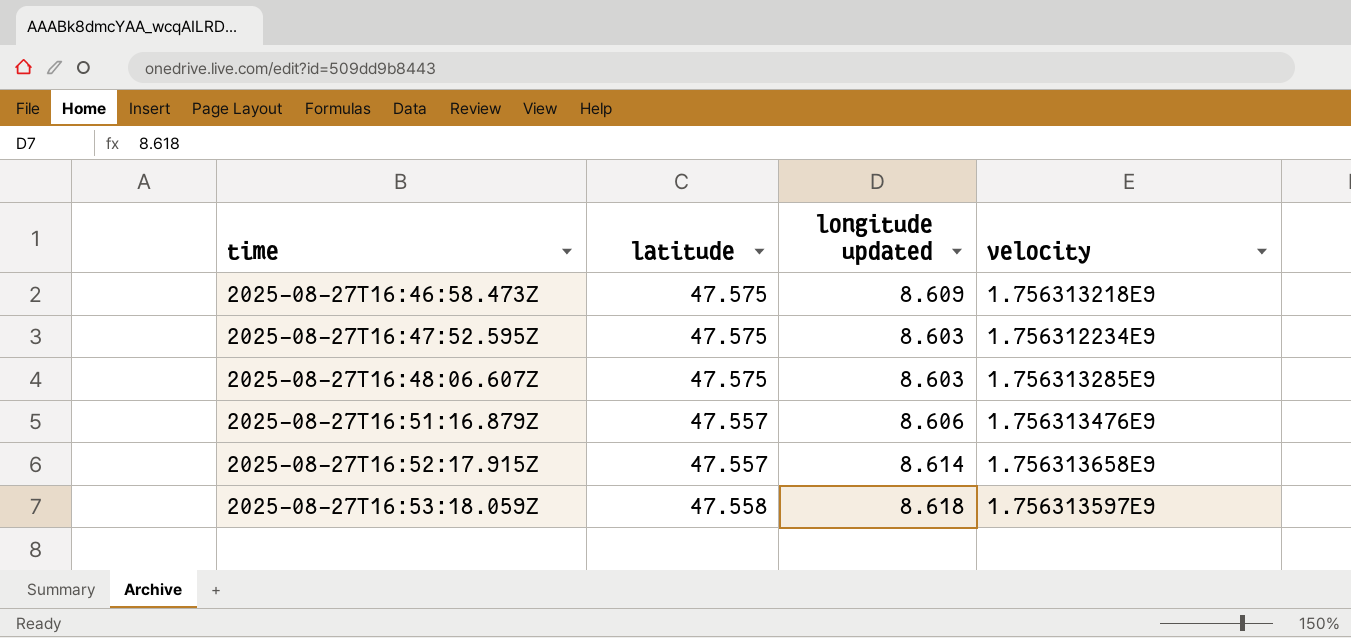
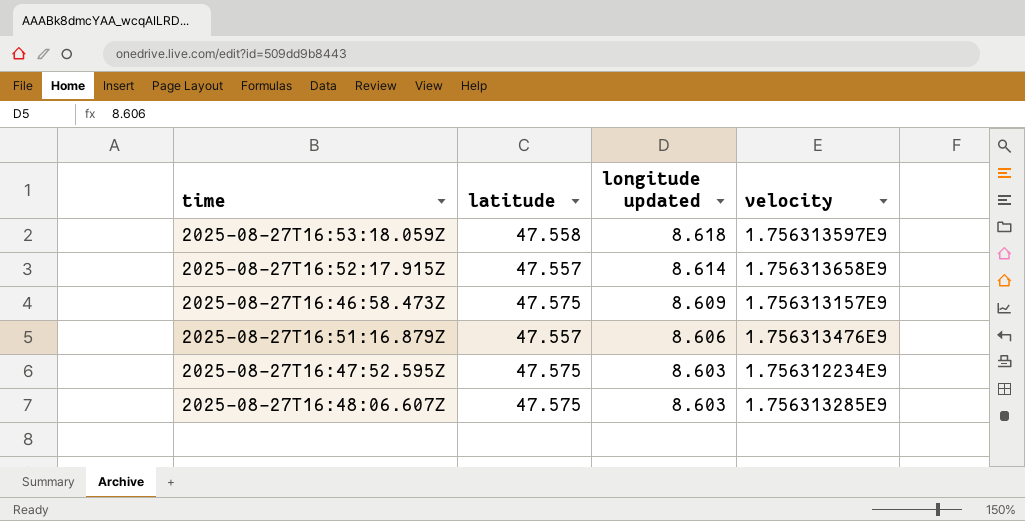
row order: time ascending -> longitude updated descending
2025-08-27T16:46:58.473Z | velocity: 1.756313218E9 -> 1.756313157E9

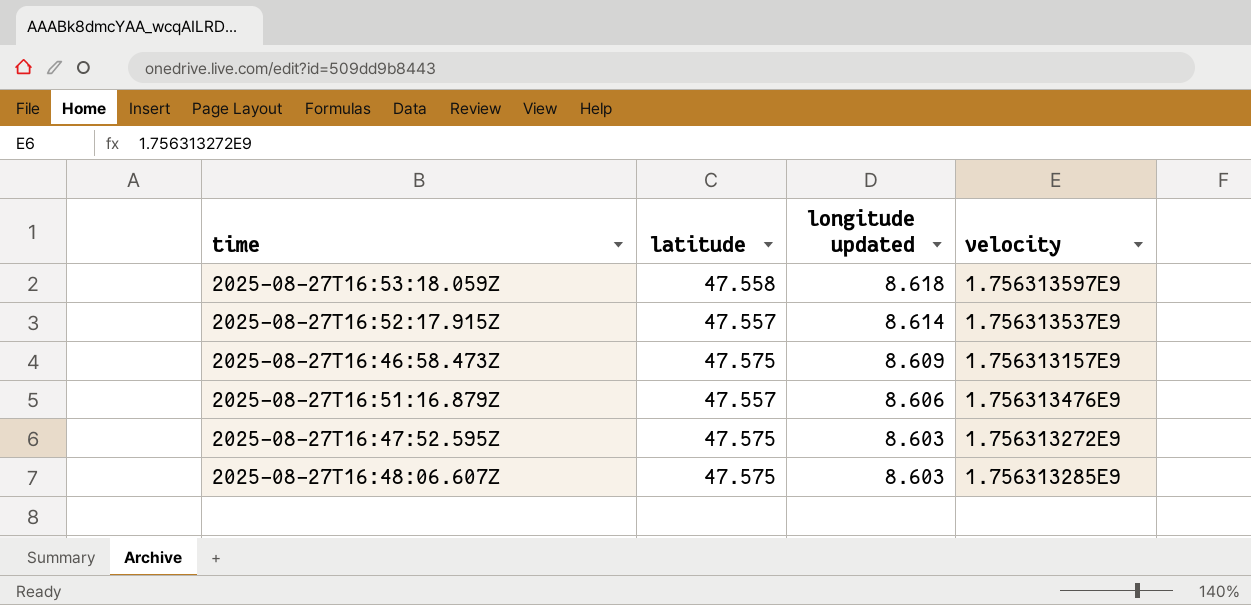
2025-08-27T16:52:17.915Z | velocity: 1.756313658E9 -> 1.756313537E9
2025-08-27T16:47:52.595Z | velocity: 1.756312234E9 -> 1.756313272E9

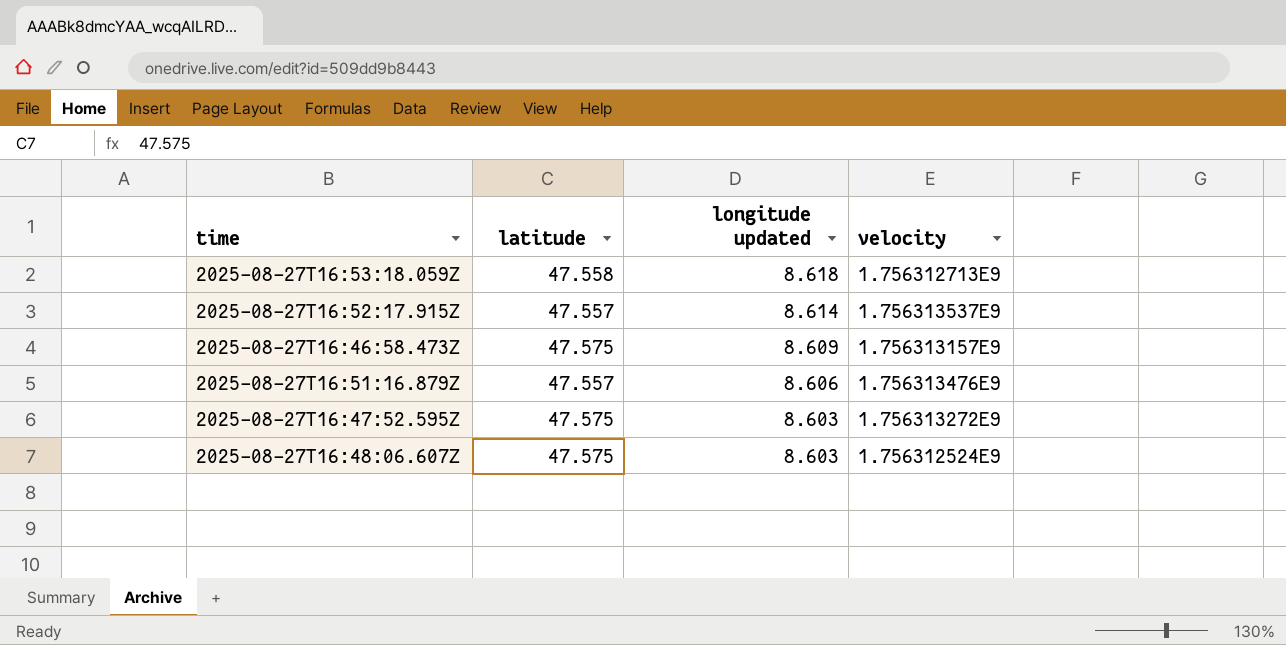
2025-08-27T16:53:18.059Z | velocity: 1.756313597E9 -> 1.756312713E9
2025-08-27T16:48:06.607Z | velocity: 1.756313285E9 -> 1.756312524E9

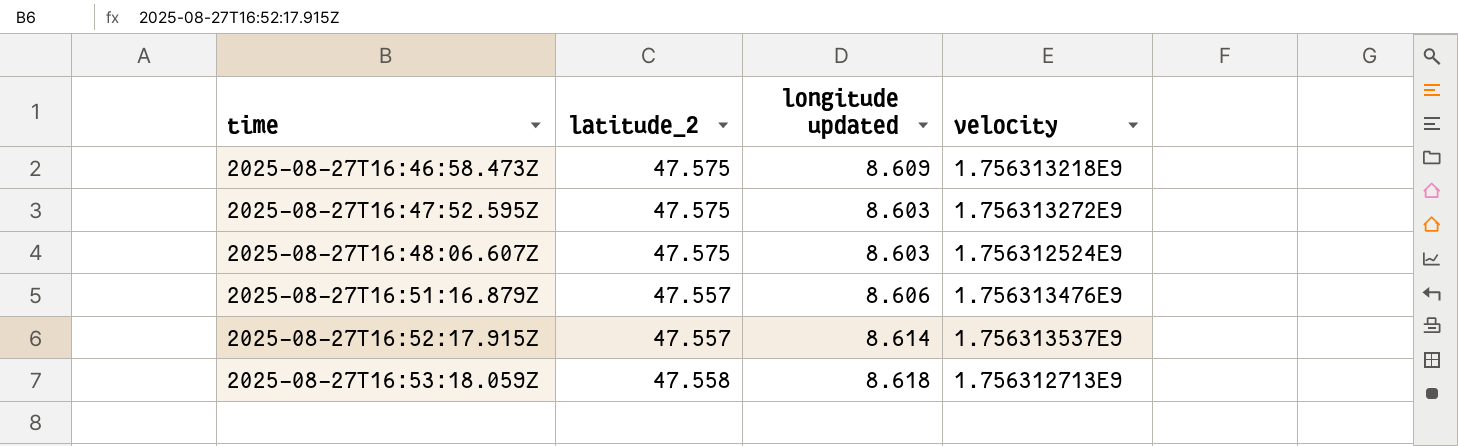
row order: longitude updated descending -> time ascending
column name: latitude -> latitude_2
2025-08-27T16:46:58.473Z | velocity: 1.756313157E9 -> 1.756313218E9

